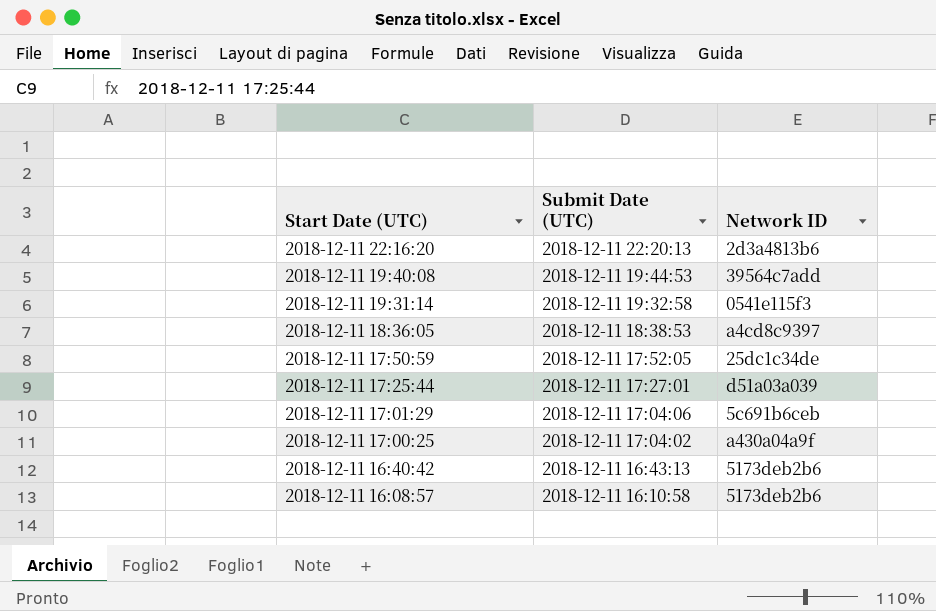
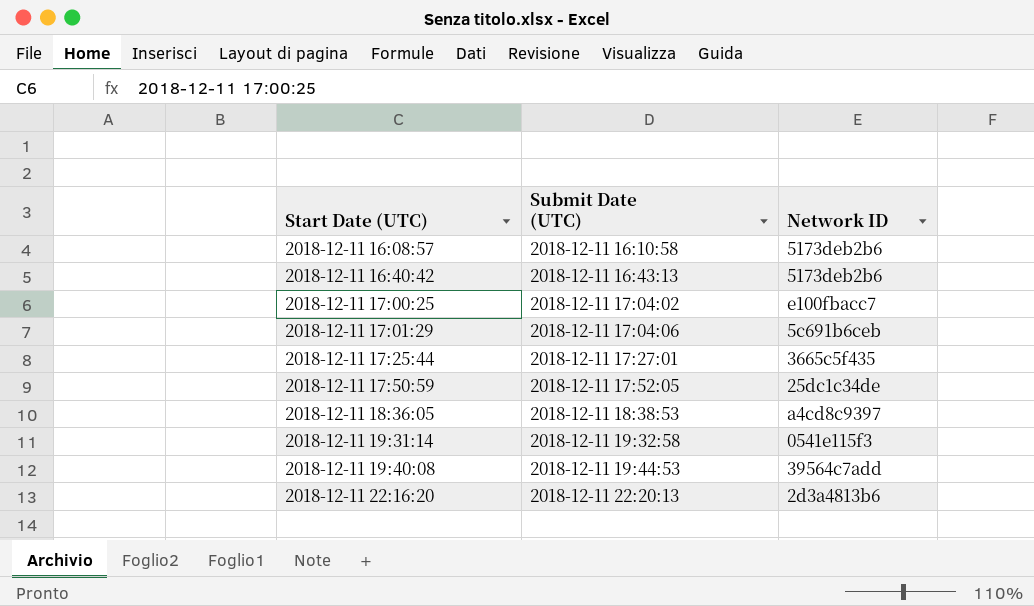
row order: Start Date (UTC) descending -> Start Date (UTC) ascending
2018-12-11 17:00:25 | Network ID: a430a04a9f -> e100fbacc7
2018-12-11 17:25:44 | Network ID: d51a03a039 -> 3665c5f435

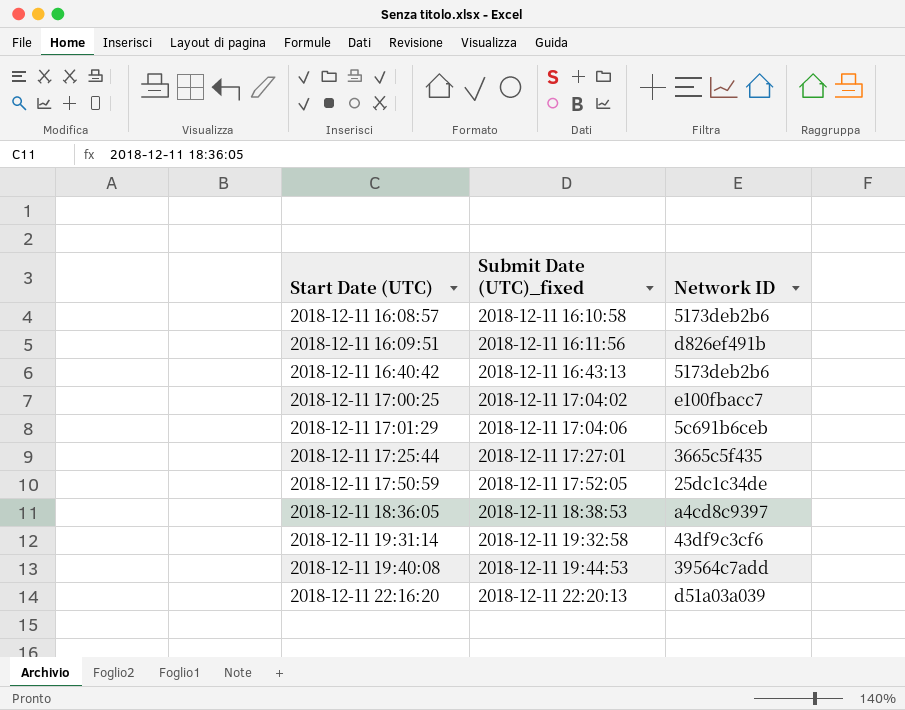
column name: Submit Date (UTC) -> Submit Date (UTC)_fixed
row 2018-12-11 16:09:51: none -> 2018-12-11 16:11:56 | d826ef491b
2018-12-11 19:31:14 | Network ID: 0541e115f3 -> 43df9c3cf6
2018-12-11 22:16:20 | Network ID: 2d3a4813b6 -> d51a03a039

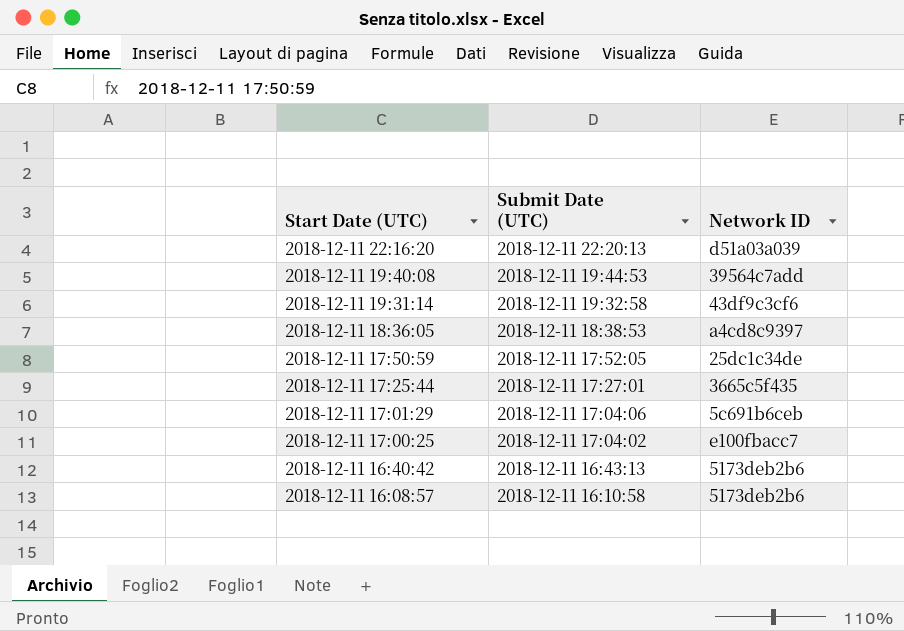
row order: Start Date (UTC) ascending -> Start Date (UTC) descending
column name: Submit Date (UTC)_fixed -> Submit Date (UTC)
row 2018-12-11 16:09:51: 2018-12-11 16:11:56 | d826ef491b -> none

